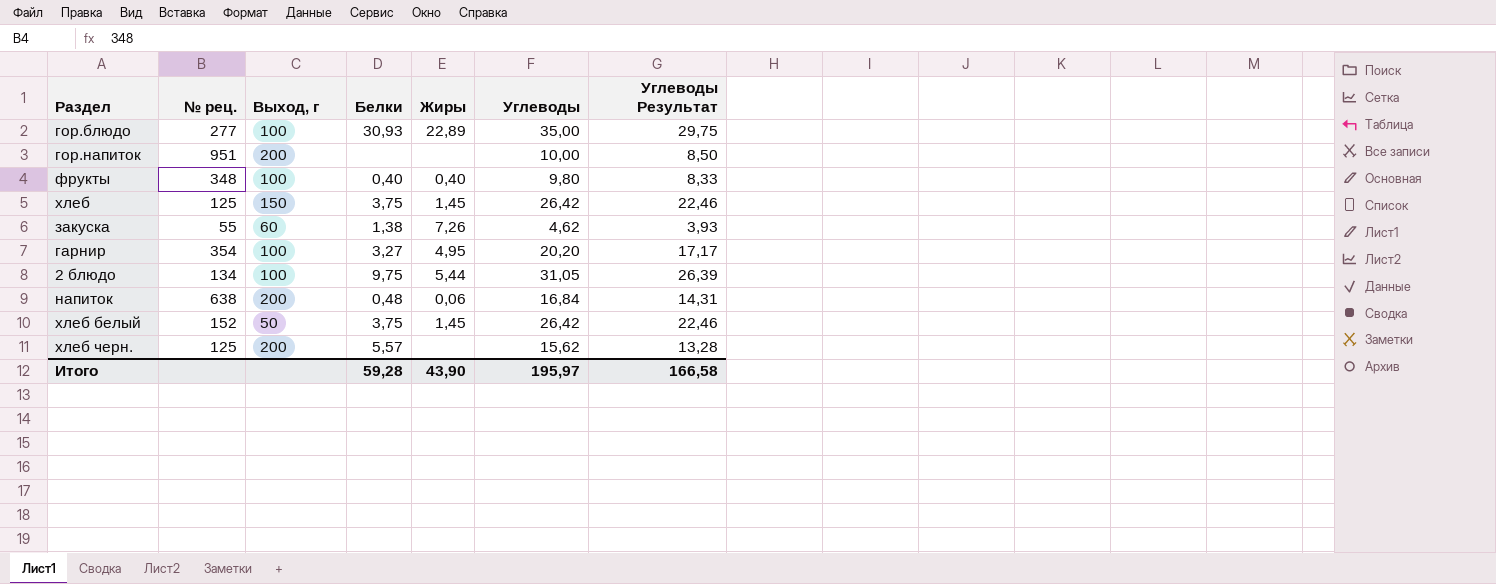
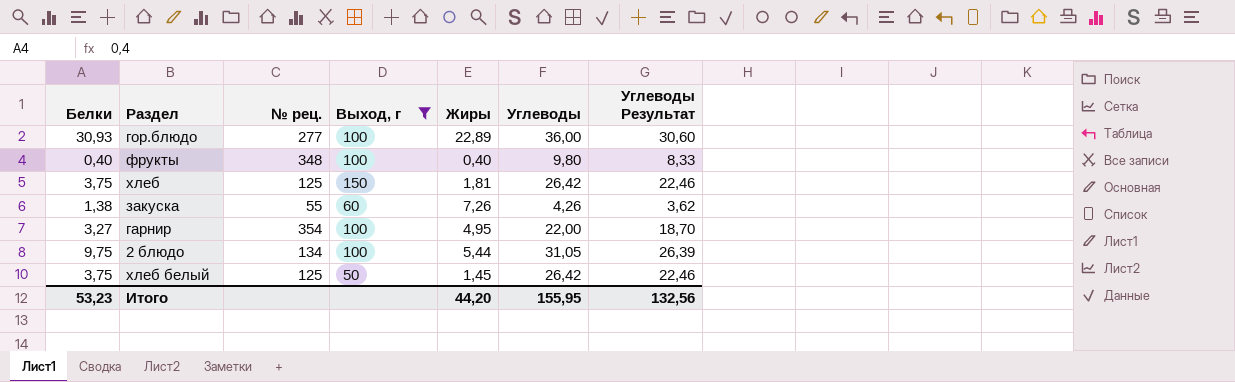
filter: none -> Выход, г != 200
column Белки | position: 4 -> 1
гор.блюдо | Углеводы: 35,00 -> 36,00
гор.блюдо | Углеводы Результат: 29,75 -> 30,60
хлеб | Жиры: 1,45 -> 1,81
закуска | Углеводы: 4,62 -> 4,26
закуска | Углеводы Результат: 3,93 -> 3,62
гарнир | Углеводы: 20,20 -> 22,00
гарнир | Углеводы Результат: 17,17 -> 18,70
хлеб белый | № рец.: 152 -> 125
Итого | Белки: 59,28 -> 53,23
Итого | Жиры: 43,90 -> 44,20
Итого | Углеводы: 195,97 -> 155,95
Итого | Углеводы Результат: 166,58 -> 132,56

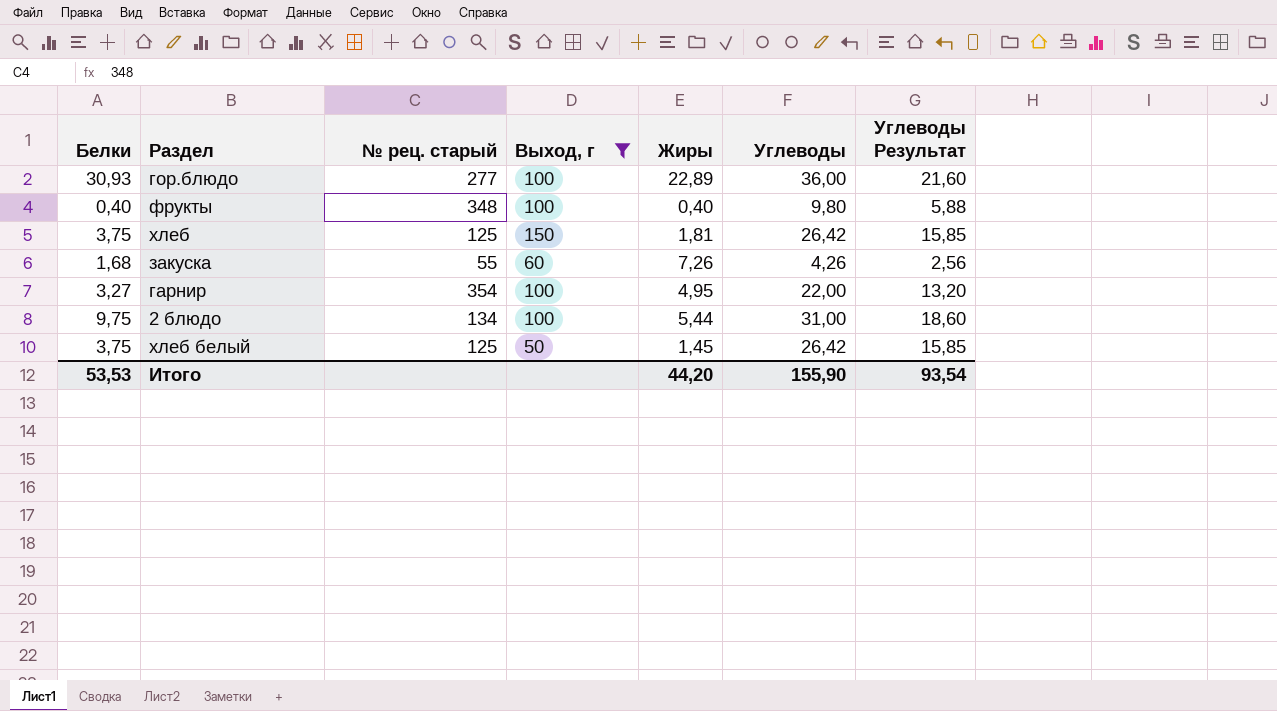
column name: № рец. -> № рец. старый
column Углеводы Результат | formula: [Углеводы] * 0,85 -> [Углеводы] * 0,6
закуска | Белки: 1,38 -> 1,68
2 блюдо | Углеводы: 31,05 -> 31,00
Итого | Белки: 53,23 -> 53,53
Итого | Углеводы: 155,95 -> 155,90
Итого | Углеводы Результат: 132,56 -> 93,54

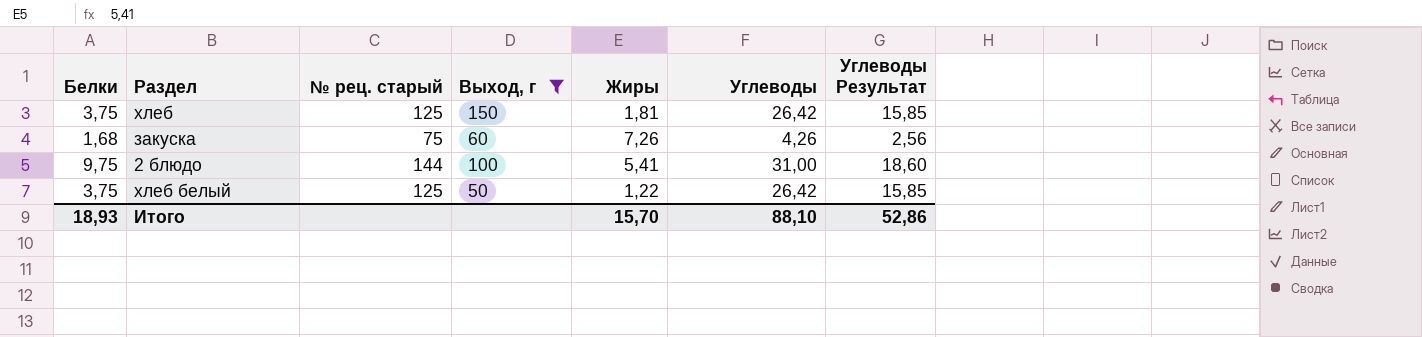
row гор.блюдо: 30,93 | 277 | 100 | 22,89 | 36,00 | 21,60 -> none
row фрукты: 0,40 | 348 | 100 | 0,40 | 9,80 | 5,88 -> none
row гарнир: 3,27 | 354 | 100 | 4,95 | 22,00 | 13,20 -> none
закуска | № рец. старый: 55 -> 75
2 блюдо | № рец. старый: 134 -> 144
2 блюдо | Жиры: 5,44 -> 5,41
хлеб белый | Жиры: 1,45 -> 1,22
Итого | Белки: 53,53 -> 18,93
Итого | Жиры: 44,20 -> 15,70
Итого | Углеводы: 155,90 -> 88,10
Итого | Углеводы Результат: 93,54 -> 52,86

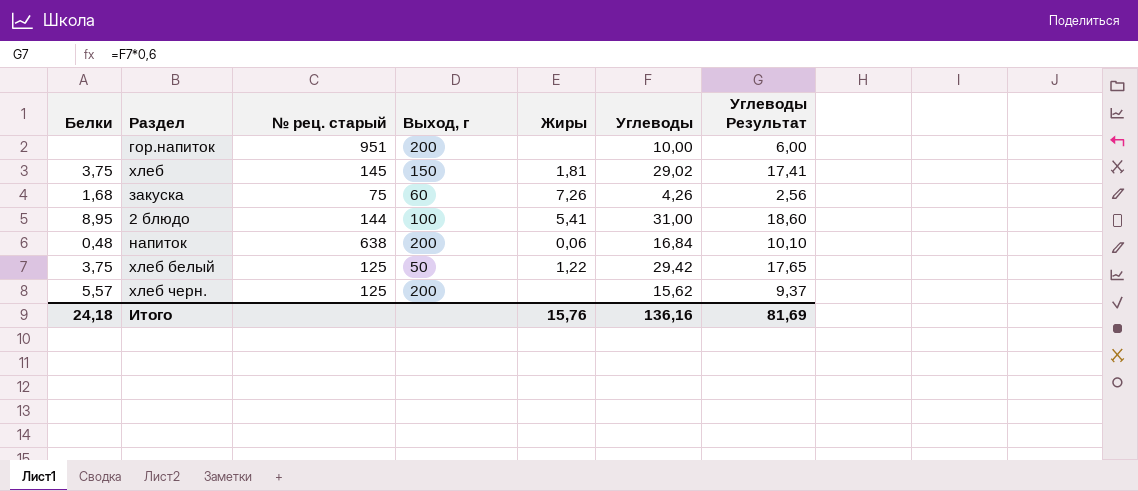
filter: Выход, г != 200 -> none
хлеб | № рец. старый: 125 -> 145
хлеб | Углеводы: 26,42 -> 29,02
хлеб | Углеводы Результат: 15,85 -> 17,41
2 блюдо | Белки: 9,75 -> 8,95
хлеб белый | Углеводы: 26,42 -> 29,42
хлеб белый | Углеводы Результат: 15,85 -> 17,65
Итого | Белки: 18,93 -> 24,18
Итого | Жиры: 15,70 -> 15,76
Итого | Углеводы: 88,10 -> 136,16
Итого | Углеводы Результат: 52,86 -> 81,69

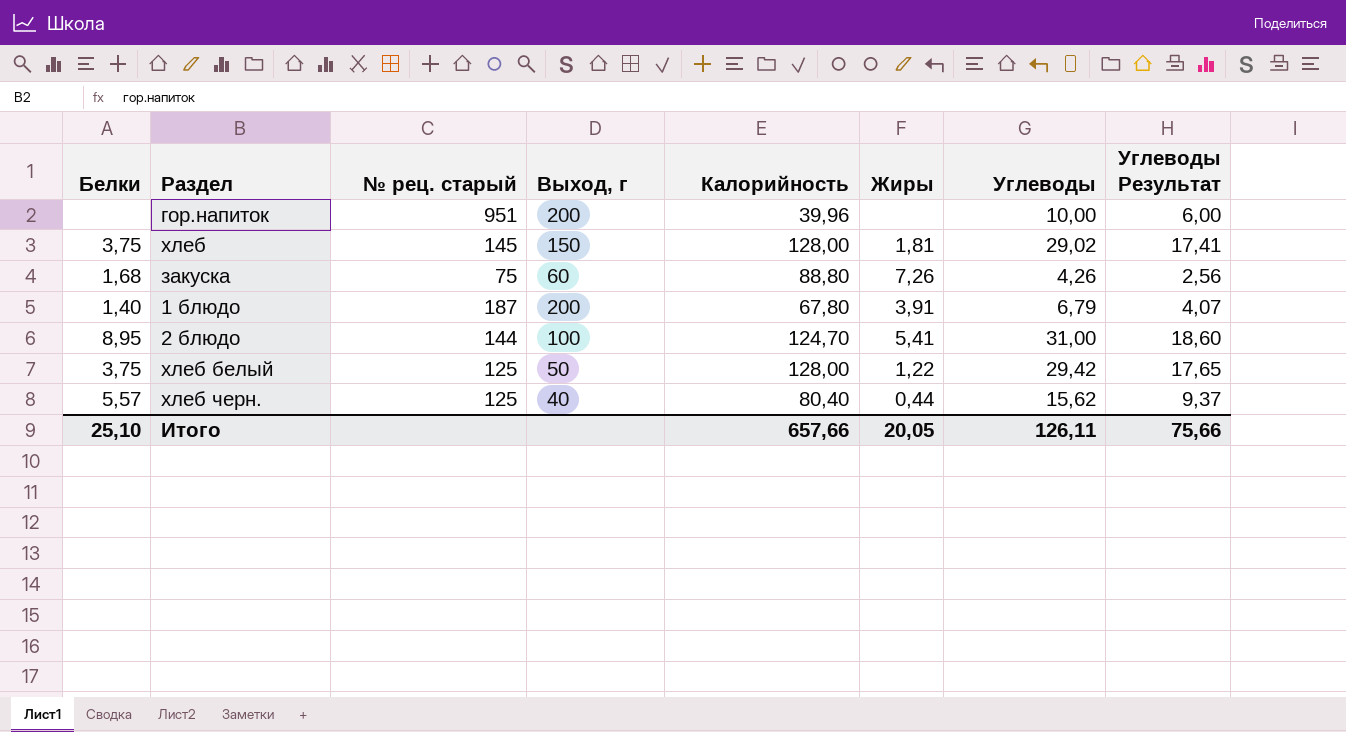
column Калорийность | position: none -> 5
row напиток: 0,48 | 638 | 200 | 0,06 | 16,84 | 10,10 -> none
row 1 блюдо: none -> 1,40 | 187 | 200 | 67,80 | 3,91 | 6,79 | 4,07
хлеб черн. | Выход, г: 200 -> 40
хлеб черн. | Жиры: none -> 0,44
Итого | Белки: 24,18 -> 25,10
Итого | Жиры: 15,76 -> 20,05
Итого | Углеводы: 136,16 -> 126,11
Итого | Углеводы Результат: 81,69 -> 75,66

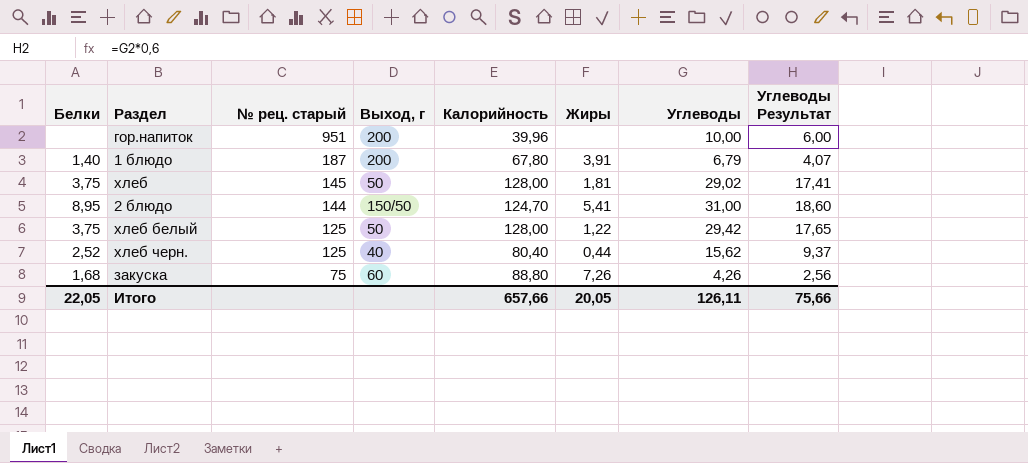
row order: none -> № рец. старый descending
хлеб | Выход, г: 150 -> 50
2 блюдо | Выход, г: 100 -> 150/50
хлеб черн. | Белки: 5,57 -> 2,52
Итого | Белки: 25,10 -> 22,05

